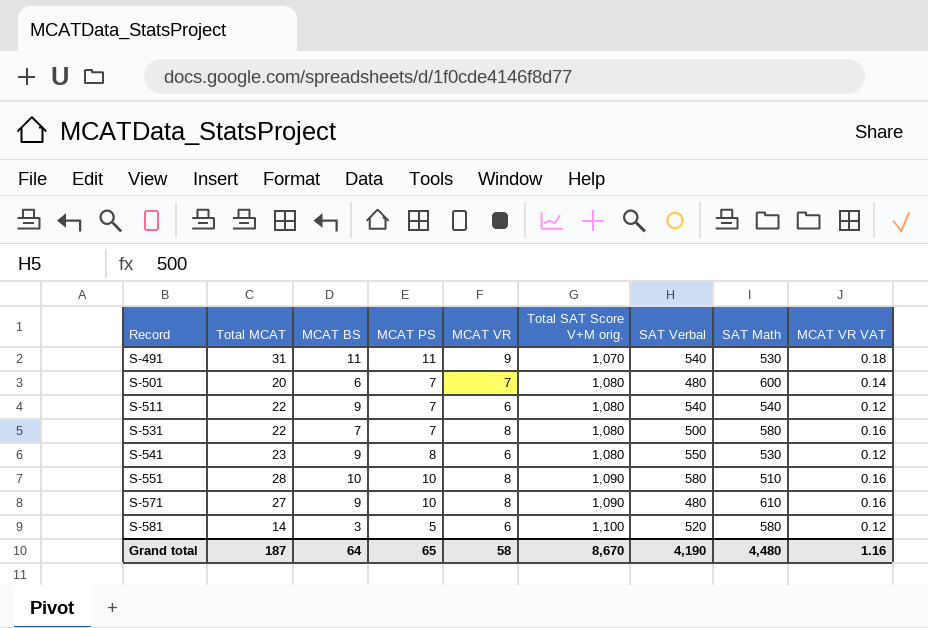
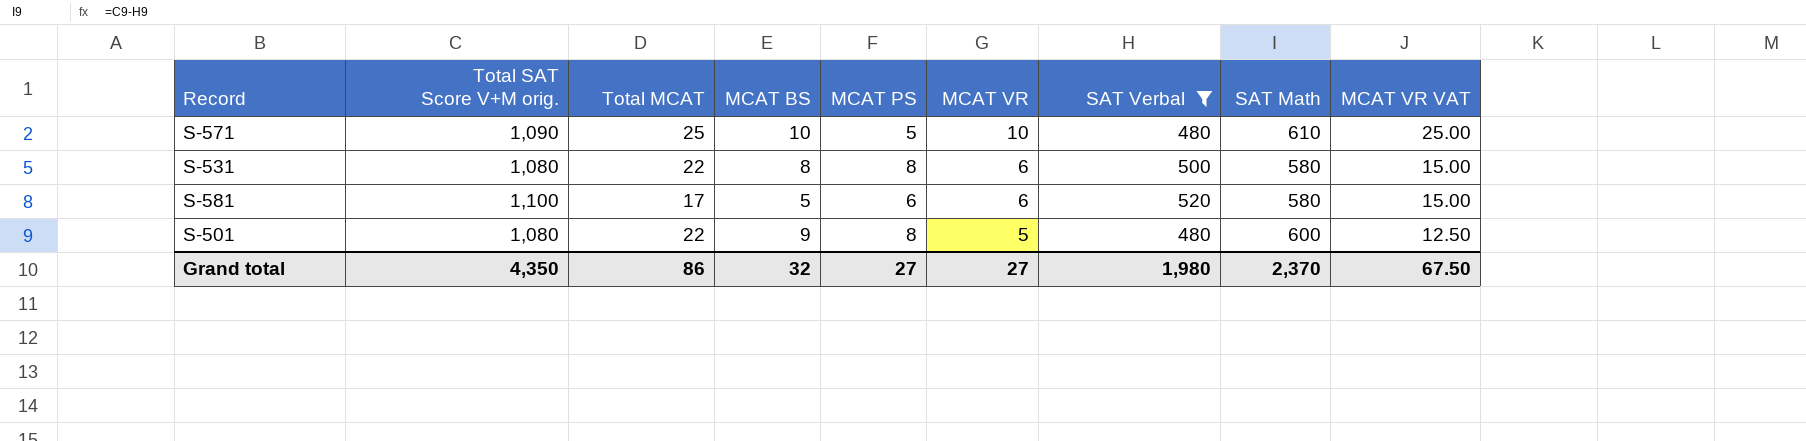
filter: none -> SAT Verbal <= 520
row order: Record ascending -> MCAT VR descending
column Total SAT Score V+M orig. | position: 6 -> 2
column MCAT VR VAT | formula: [MCAT VR] * 0.02 -> [MCAT VR] * 2.5
S-571 | Total MCAT: 27 -> 25
S-571 | MCAT BS: 9 -> 10
S-571 | MCAT PS: 10 -> 5
S-571 | MCAT VR: 8 -> 10
S-531 | MCAT BS: 7 -> 8
S-531 | MCAT PS: 7 -> 8
S-531 | MCAT VR: 8 -> 6
S-581 | Total MCAT: 14 -> 17
S-581 | MCAT BS: 3 -> 5
S-581 | MCAT PS: 5 -> 6
S-501 | Total MCAT: 20 -> 22
S-501 | MCAT BS: 6 -> 9
S-501 | MCAT PS: 7 -> 8
S-501 | MCAT VR: 7 -> 5
Grand total | Total SAT Score V+M orig.: 8,670 -> 4,350
Grand total | Total MCAT: 187 -> 86
Grand total | MCAT BS: 64 -> 32
Grand total | MCAT PS: 65 -> 27
Grand total | MCAT VR: 58 -> 27
Grand total | SAT Verbal: 4,190 -> 1,980
Grand total | SAT Math: 4,480 -> 2,370
Grand total | MCAT VR VAT: 1.16 -> 67.50

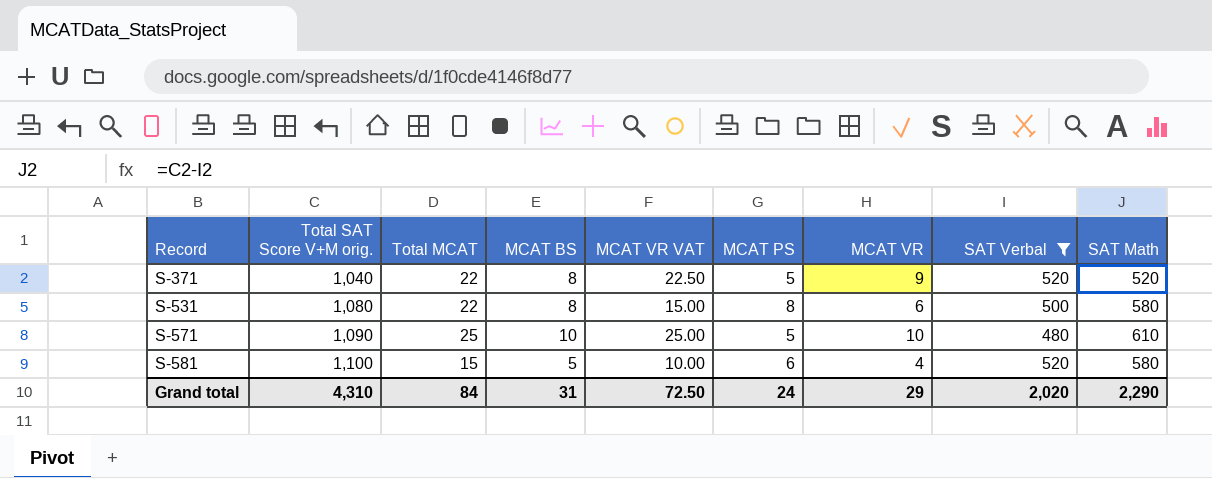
row order: MCAT VR descending -> Record ascending
column MCAT VR VAT | position: 9 -> 5
row S-501: 1,080 | 22 | 9 | 8 | 5 | 480 | 600 | 12.50 -> none
row S-371: none -> 1,040 | 22 | 8 | 22.50 | 5 | 9 | 520 | 520
S-581 | Total MCAT: 17 -> 15
S-581 | MCAT VR VAT: 15.00 -> 10.00
S-581 | MCAT VR: 6 -> 4
Grand total | Total SAT Score V+M orig.: 4,350 -> 4,310
Grand total | Total MCAT: 86 -> 84
Grand total | MCAT BS: 32 -> 31
Grand total | MCAT VR VAT: 67.50 -> 72.50
Grand total | MCAT PS: 27 -> 24
Grand total | MCAT VR: 27 -> 29
Grand total | SAT Verbal: 1,980 -> 2,020
Grand total | SAT Math: 2,370 -> 2,290

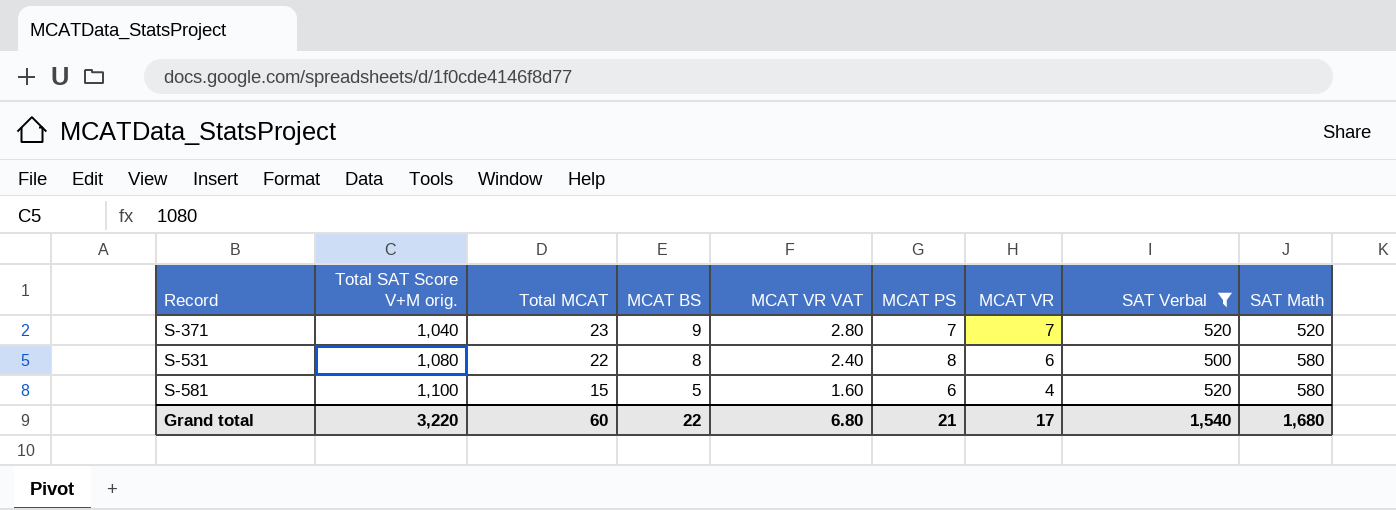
column MCAT VR VAT | formula: [MCAT VR] * 2.5 -> [MCAT VR] * 0.4
row S-571: 1,090 | 25 | 10 | 25.00 | 5 | 10 | 480 | 610 -> none
S-371 | Total MCAT: 22 -> 23
S-371 | MCAT BS: 8 -> 9
S-371 | MCAT PS: 5 -> 7
S-371 | MCAT VR: 9 -> 7
Grand total | Total SAT Score V+M orig.: 4,310 -> 3,220
Grand total | Total MCAT: 84 -> 60
Grand total | MCAT BS: 31 -> 22
Grand total | MCAT VR VAT: 72.50 -> 6.80
Grand total | MCAT PS: 24 -> 21
Grand total | MCAT VR: 29 -> 17
Grand total | SAT Verbal: 2,020 -> 1,540
Grand total | SAT Math: 2,290 -> 1,680

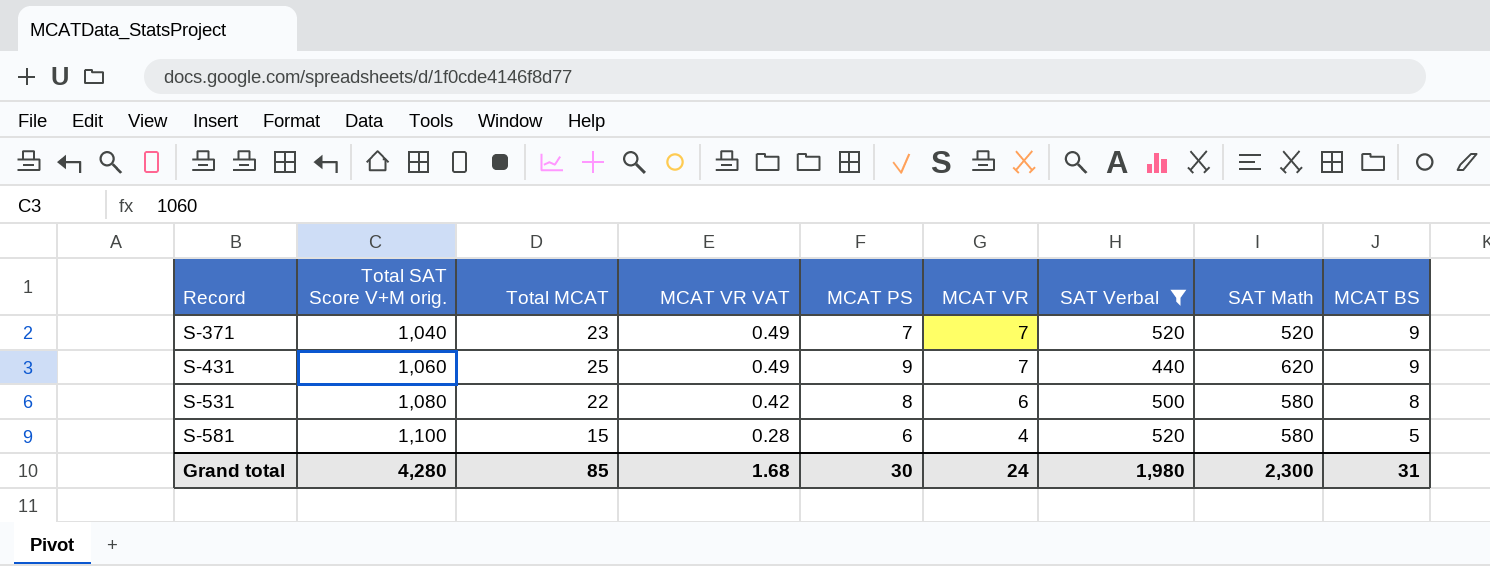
column MCAT VR VAT | formula: [MCAT VR] * 0.4 -> [MCAT VR] * 0.07
column MCAT BS | position: 4 -> 9
row S-431: none -> 1,060 | 25 | 0.49 | 9 | 7 | 440 | 620 | 9
Grand total | Total SAT Score V+M orig.: 3,220 -> 4,280
Grand total | Total MCAT: 60 -> 85
Grand total | MCAT VR VAT: 6.80 -> 1.68
Grand total | MCAT PS: 21 -> 30
Grand total | MCAT VR: 17 -> 24
Grand total | SAT Verbal: 1,540 -> 1,980
Grand total | SAT Math: 1,680 -> 2,300
Grand total | MCAT BS: 22 -> 31

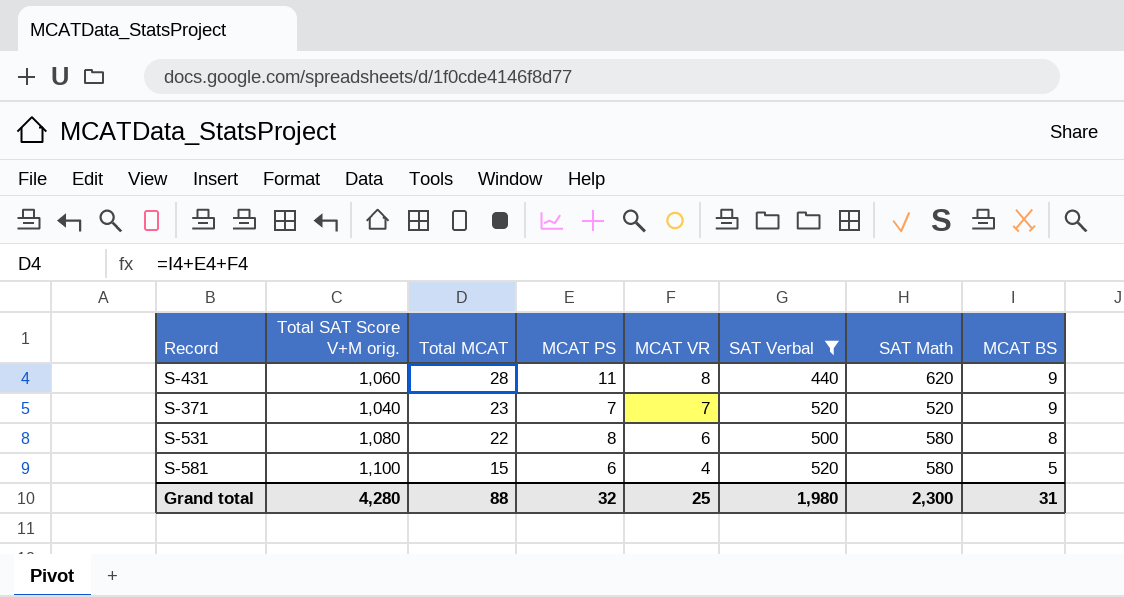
row order: Record ascending -> Total MCAT descending
column MCAT VR VAT | formula: [MCAT VR] * 0.07 -> none
S-431 | Total MCAT: 25 -> 28
S-431 | MCAT PS: 9 -> 11
S-431 | MCAT VR: 7 -> 8
Grand total | Total MCAT: 85 -> 88
Grand total | MCAT PS: 30 -> 32
Grand total | MCAT VR: 24 -> 25

